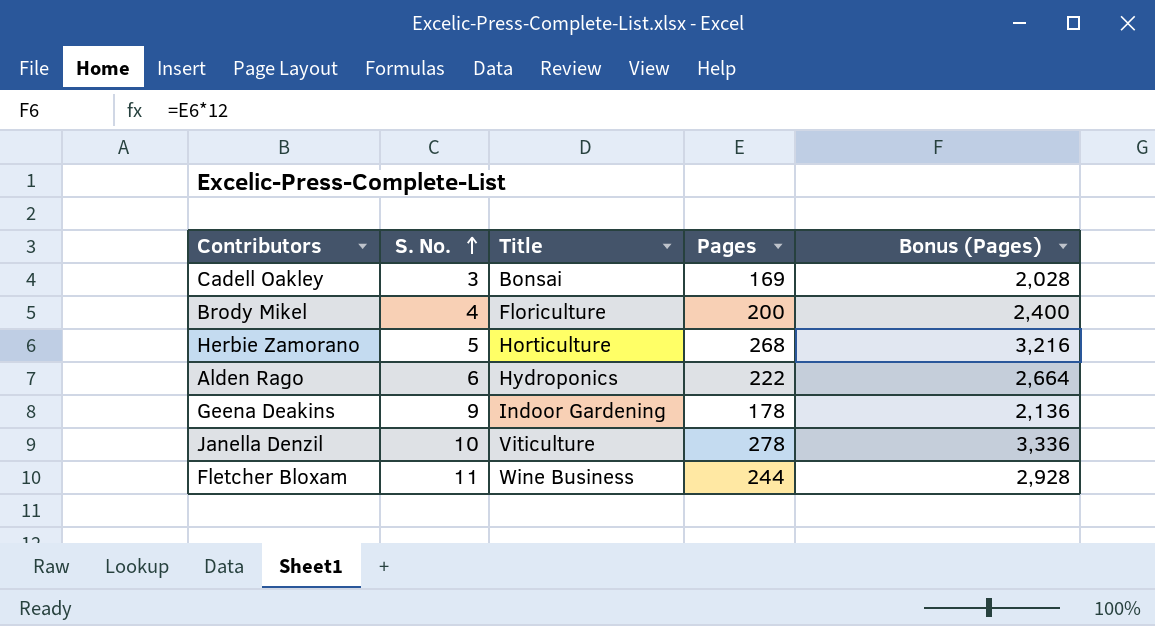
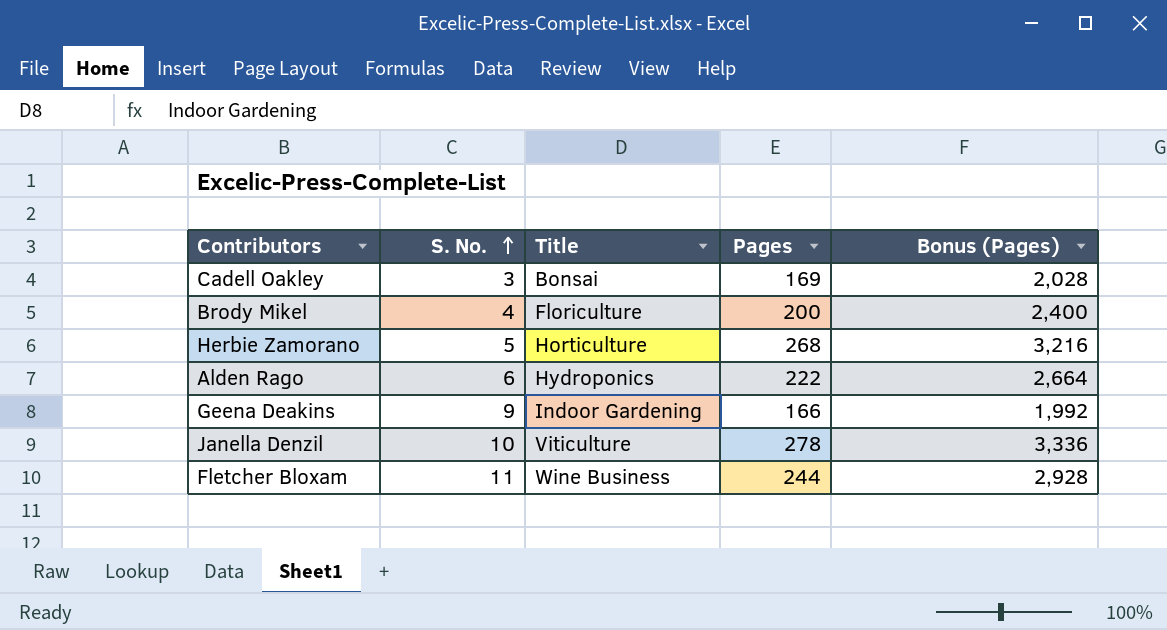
Geena Deakins | Pages: 178 -> 166
Geena Deakins | Bonus (Pages): 2,136 -> 1,992

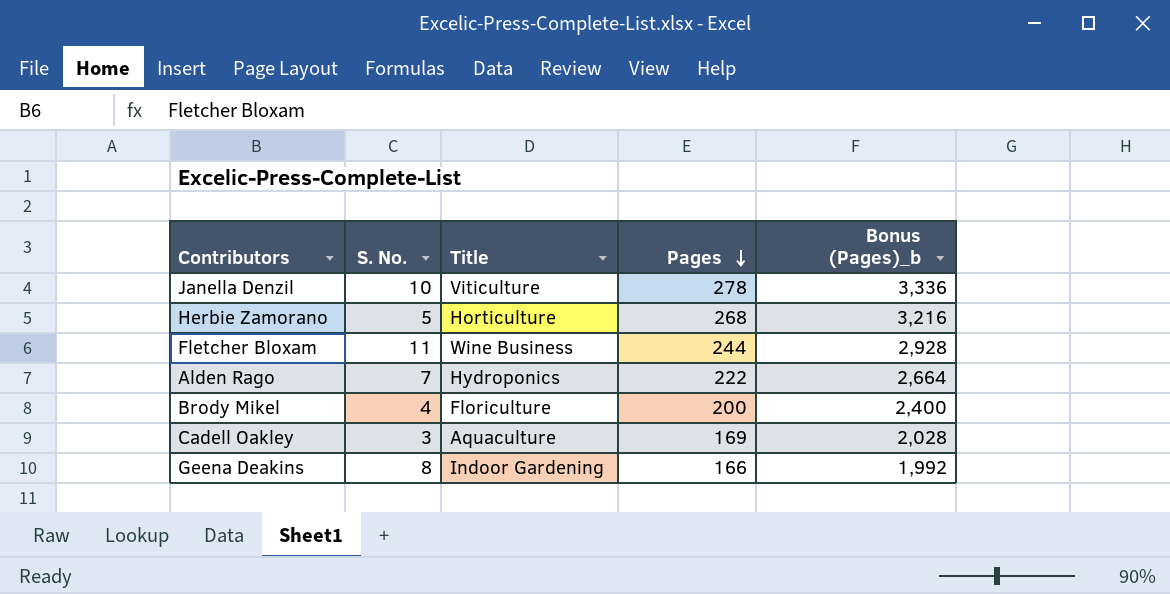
row order: S. No. ascending -> Pages descending
column name: Bonus (Pages) -> Bonus (Pages)_b
Alden Rago | S. No.: 6 -> 7
Cadell Oakley | Title: Bonsai -> Aquaculture
Geena Deakins | S. No.: 9 -> 8

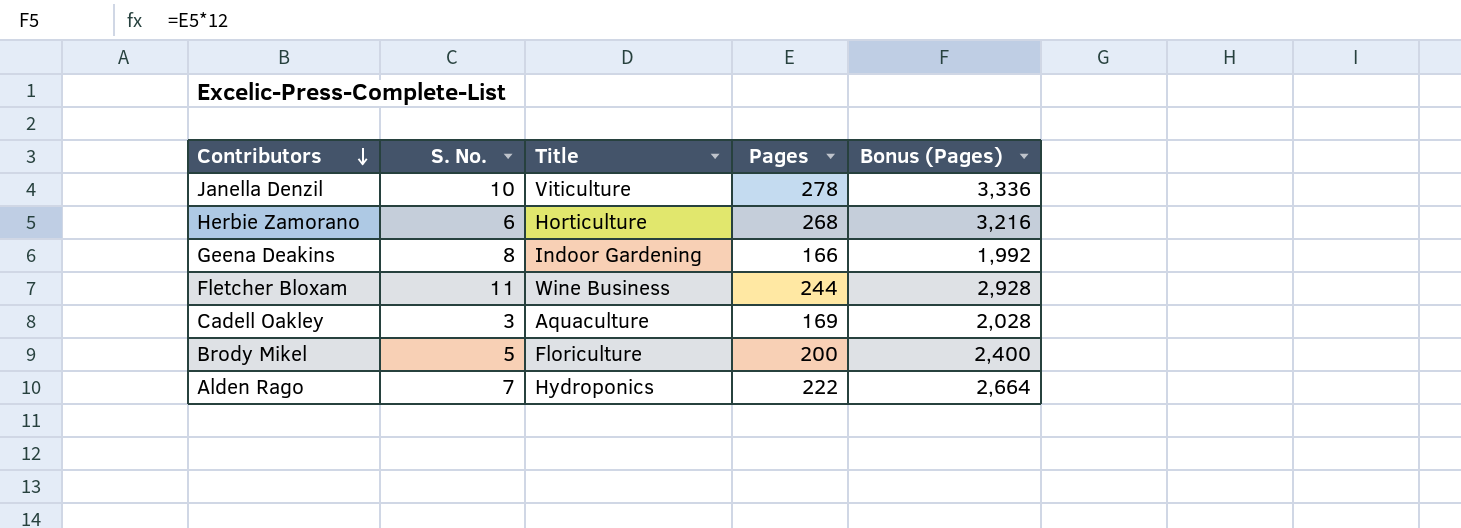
row order: Pages descending -> Contributors descending
column name: Bonus (Pages)_b -> Bonus (Pages)
Herbie Zamorano | S. No.: 5 -> 6
Brody Mikel | S. No.: 4 -> 5

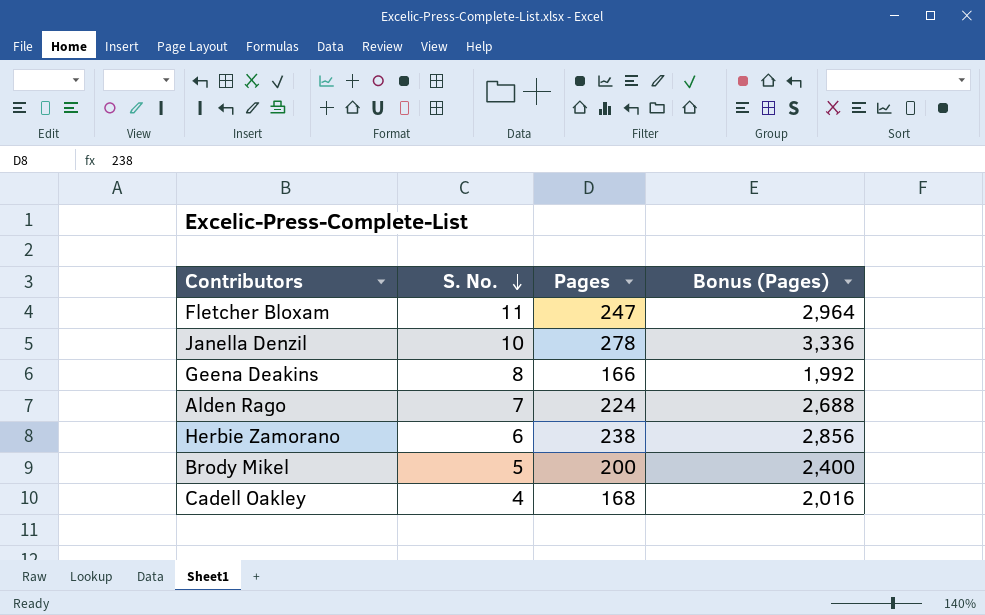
row order: Contributors descending -> S. No. descending
column Title | position: 3 -> none
Fletcher Bloxam | Pages: 244 -> 247
Fletcher Bloxam | Bonus (Pages): 2,928 -> 2,964
Alden Rago | Pages: 222 -> 224
Alden Rago | Bonus (Pages): 2,664 -> 2,688
Herbie Zamorano | Pages: 268 -> 238
Herbie Zamorano | Bonus (Pages): 3,216 -> 2,856
Cadell Oakley | S. No.: 3 -> 4
Cadell Oakley | Pages: 169 -> 168
Cadell Oakley | Bonus (Pages): 2,028 -> 2,016

